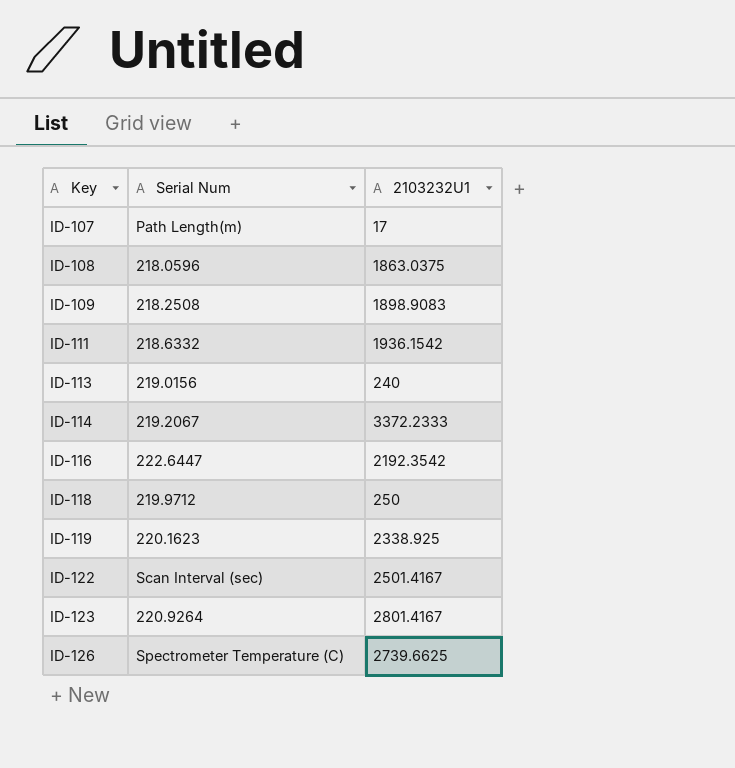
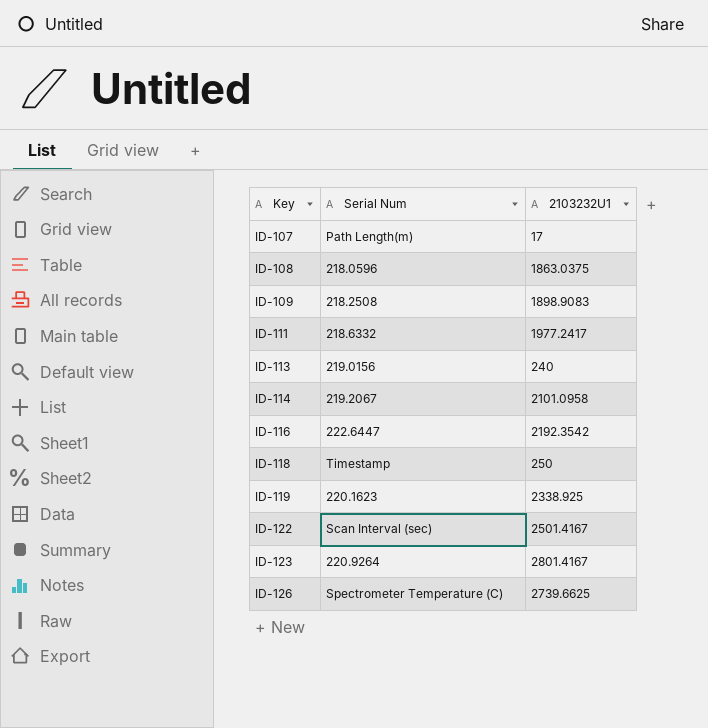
ID-111 | 2103232U1: 1936.1542 -> 1977.2417
ID-114 | 2103232U1: 3372.2333 -> 2101.0958
ID-118 | Serial Num: 219.9712 -> Timestamp

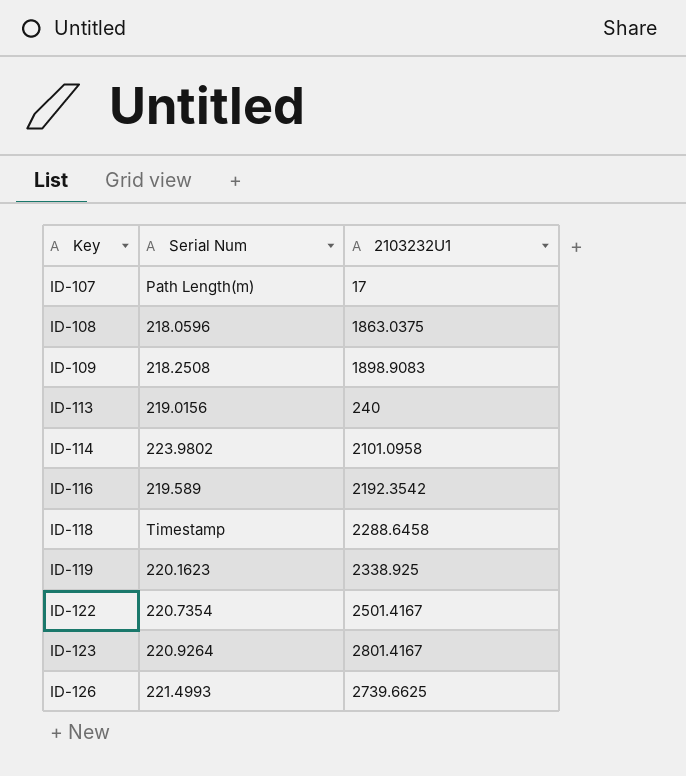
row ID-111: 218.6332 | 1977.2417 -> none
ID-114 | Serial Num: 219.2067 -> 223.9802
ID-116 | Serial Num: 222.6447 -> 219.589
ID-118 | 2103232U1: 250 -> 2288.6458
ID-122 | Serial Num: Scan Interval (sec) -> 220.7354
ID-126 | Serial Num: Spectrometer Temperature (C) -> 221.4993

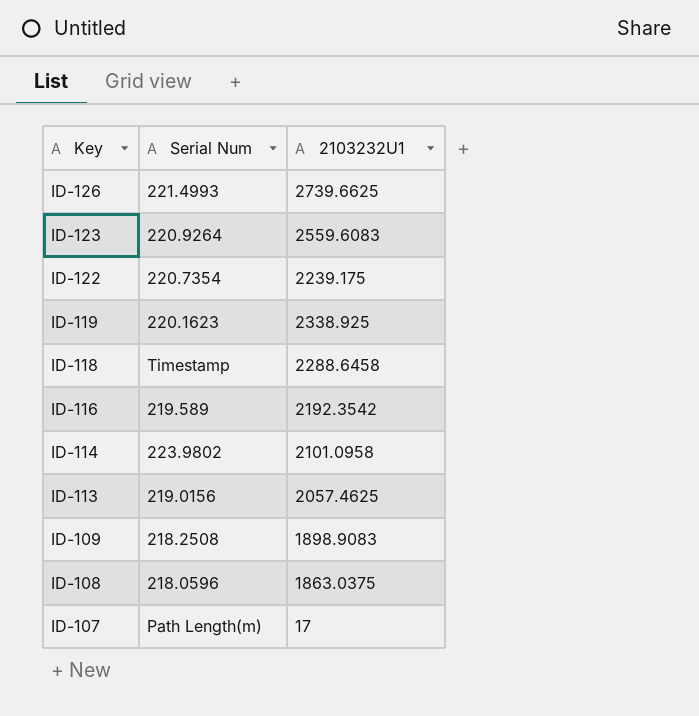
row order: Key ascending -> Key descending
ID-123 | 2103232U1: 2801.4167 -> 2559.6083
ID-122 | 2103232U1: 2501.4167 -> 2239.175
ID-113 | 2103232U1: 240 -> 2057.4625

